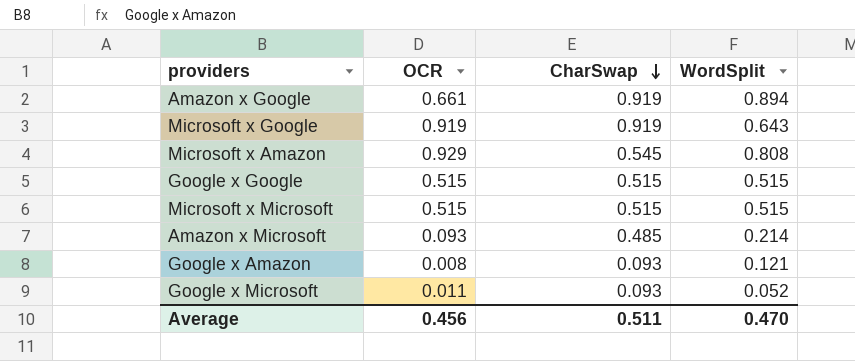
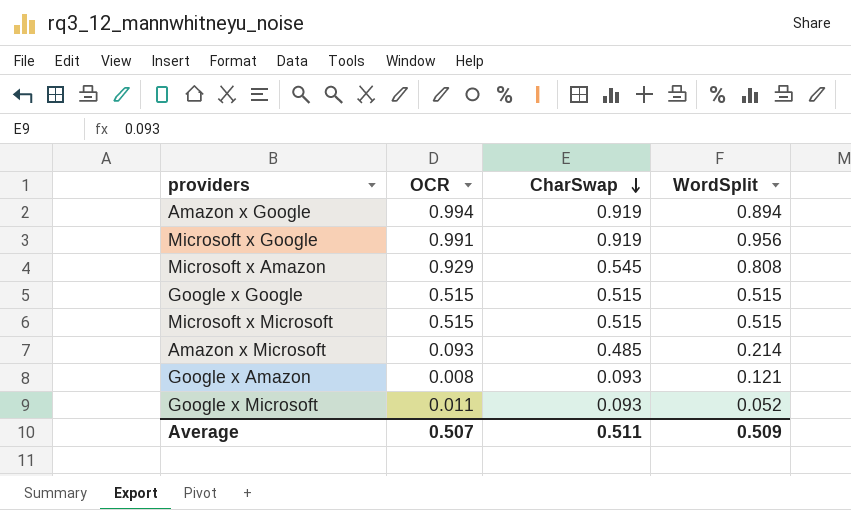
Amazon x Google | OCR: 0.661 -> 0.994
Microsoft x Google | OCR: 0.919 -> 0.991
Microsoft x Google | WordSplit: 0.643 -> 0.956
Average | OCR: 0.456 -> 0.507
Average | WordSplit: 0.470 -> 0.509

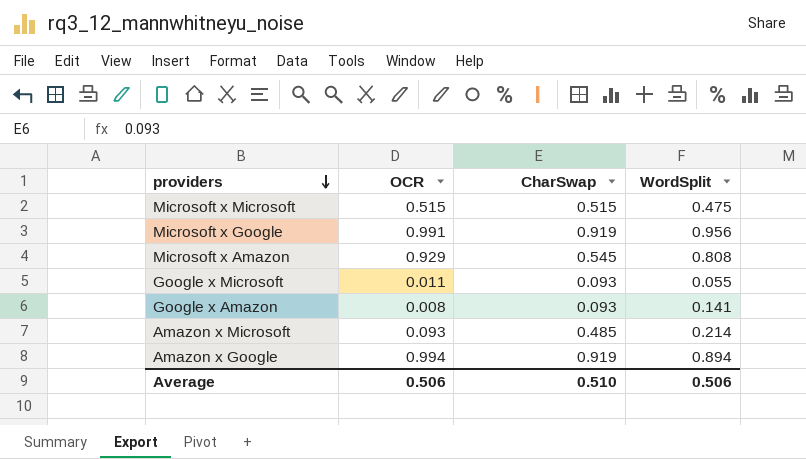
row order: CharSwap descending -> providers descending
row Google x Google: 0.515 | 0.515 | 0.515 -> none
Microsoft x Microsoft | WordSplit: 0.515 -> 0.475
Google x Microsoft | WordSplit: 0.052 -> 0.055
Google x Amazon | WordSplit: 0.121 -> 0.141
Average | OCR: 0.507 -> 0.506
Average | CharSwap: 0.511 -> 0.510
Average | WordSplit: 0.509 -> 0.506

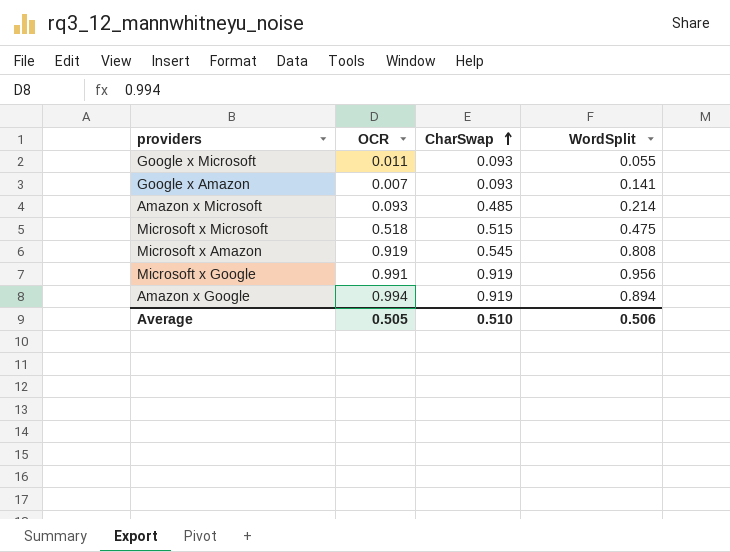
row order: providers descending -> CharSwap ascending
Google x Amazon | OCR: 0.008 -> 0.007
Microsoft x Microsoft | OCR: 0.515 -> 0.518
Microsoft x Amazon | OCR: 0.929 -> 0.919
Average | OCR: 0.506 -> 0.505

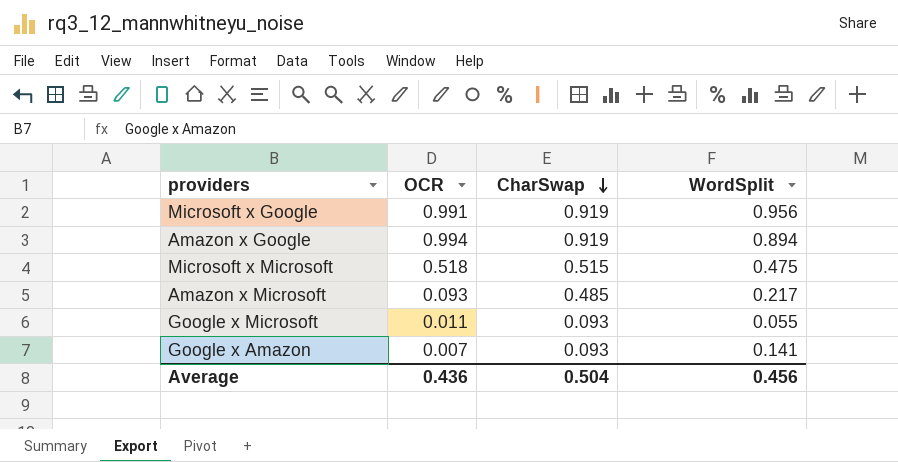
row order: CharSwap ascending -> CharSwap descending
row Microsoft x Amazon: 0.919 | 0.545 | 0.808 -> none
Amazon x Microsoft | WordSplit: 0.214 -> 0.217
Average | OCR: 0.505 -> 0.436
Average | CharSwap: 0.510 -> 0.504
Average | WordSplit: 0.506 -> 0.456

